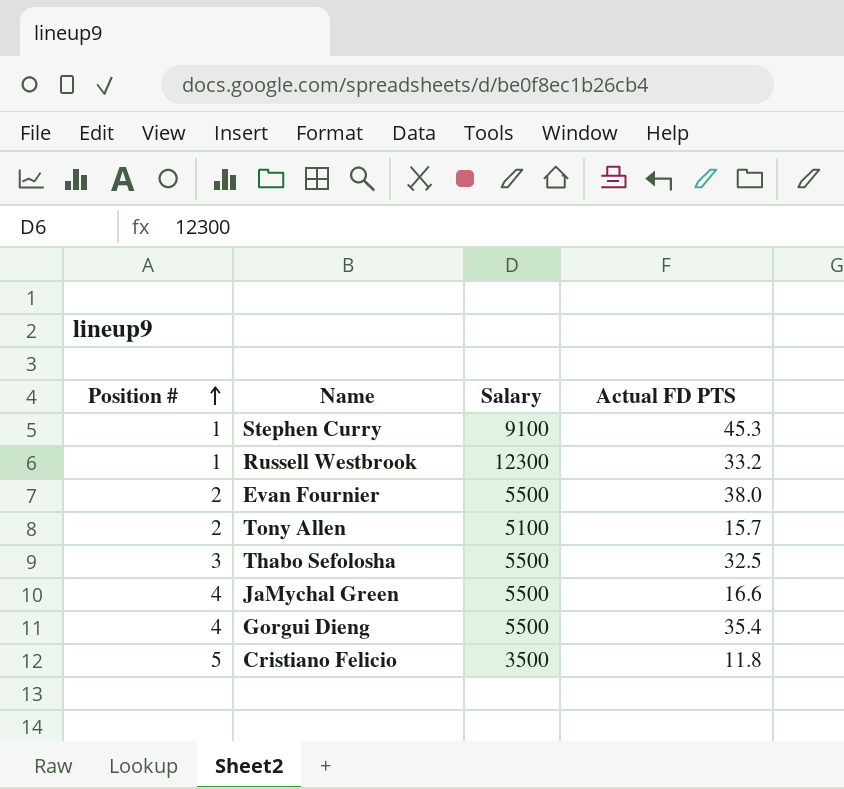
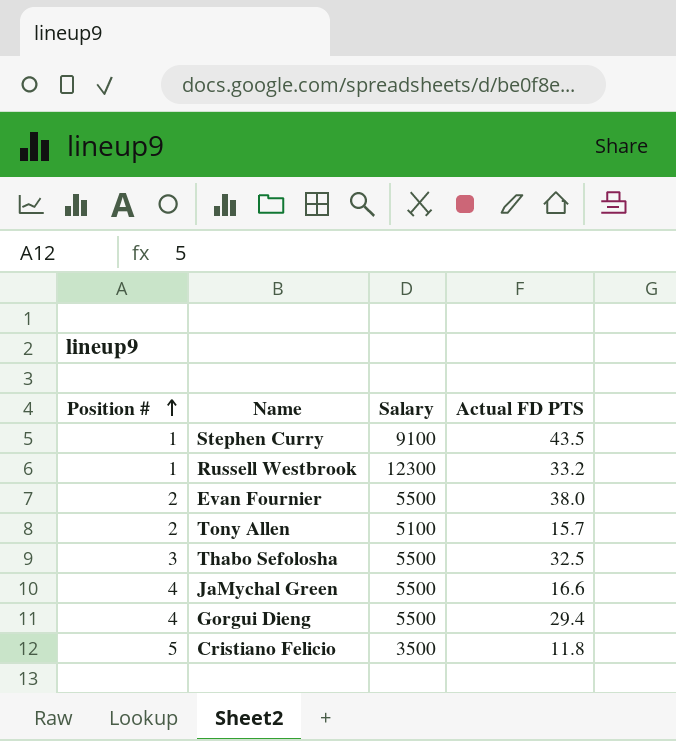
Stephen Curry | Actual FD PTS: 45.3 -> 43.5
Gorgui Dieng | Actual FD PTS: 35.4 -> 29.4

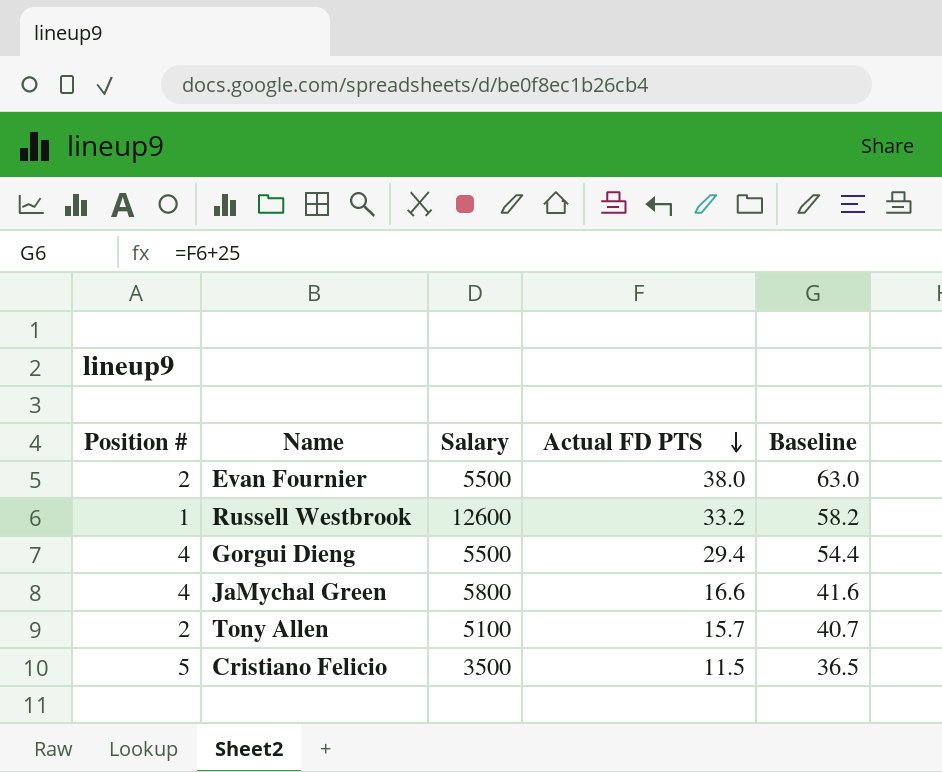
row order: Position # ascending -> Actual FD PTS descending
column Baseline | formula: none -> [Actual FD PTS] + 25
row Stephen Curry: 1 | 9100 | 43.5 -> none
row Thabo Sefolosha: 3 | 5500 | 32.5 -> none
Russell Westbrook | Salary: 12300 -> 12600
JaMychal Green | Salary: 5500 -> 5800
Cristiano Felicio | Actual FD PTS: 11.8 -> 11.5

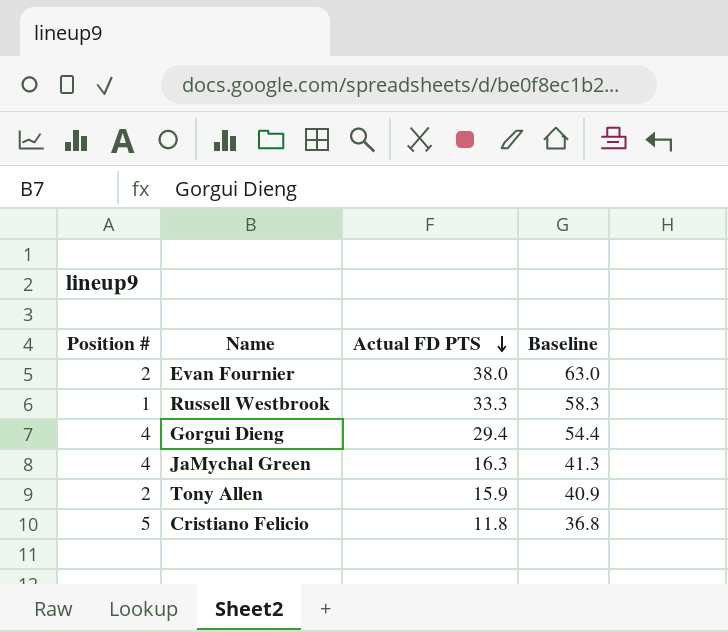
column Salary | position: 3 -> none
Russell Westbrook | Actual FD PTS: 33.2 -> 33.3
Russell Westbrook | Baseline: 58.2 -> 58.3
JaMychal Green | Actual FD PTS: 16.6 -> 16.3
JaMychal Green | Baseline: 41.6 -> 41.3
Tony Allen | Actual FD PTS: 15.7 -> 15.9
Tony Allen | Baseline: 40.7 -> 40.9
Cristiano Felicio | Actual FD PTS: 11.5 -> 11.8
Cristiano Felicio | Baseline: 36.5 -> 36.8

